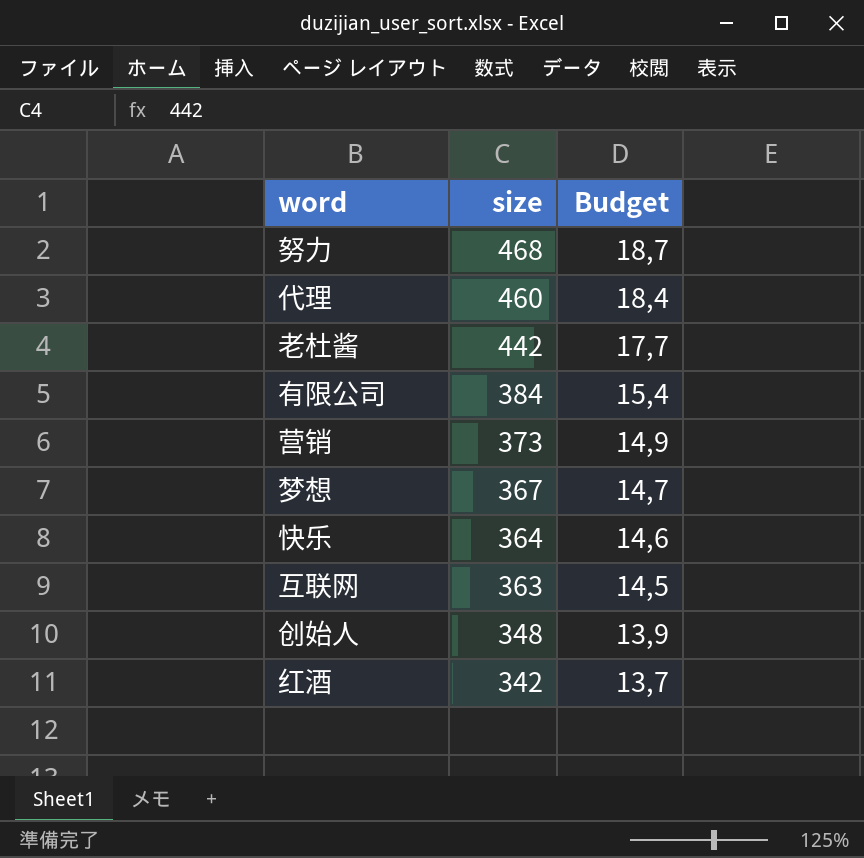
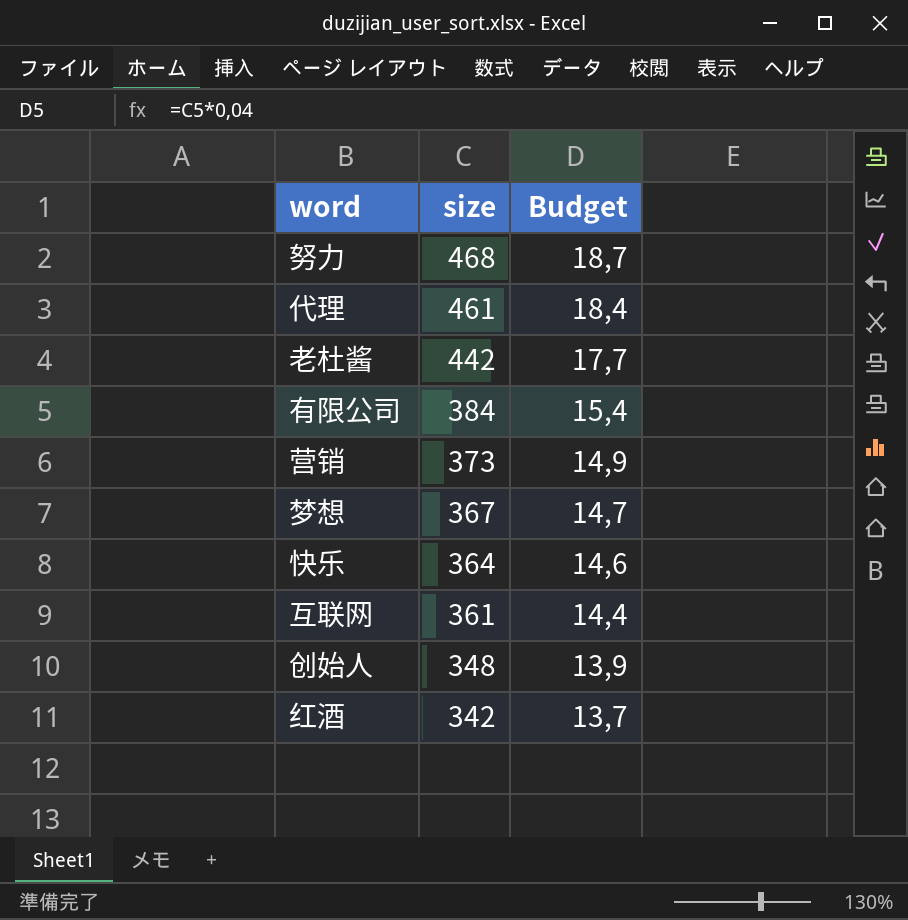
代理 | size: 460 -> 461
互联网 | size: 363 -> 361
互联网 | Budget: 14,5 -> 14,4

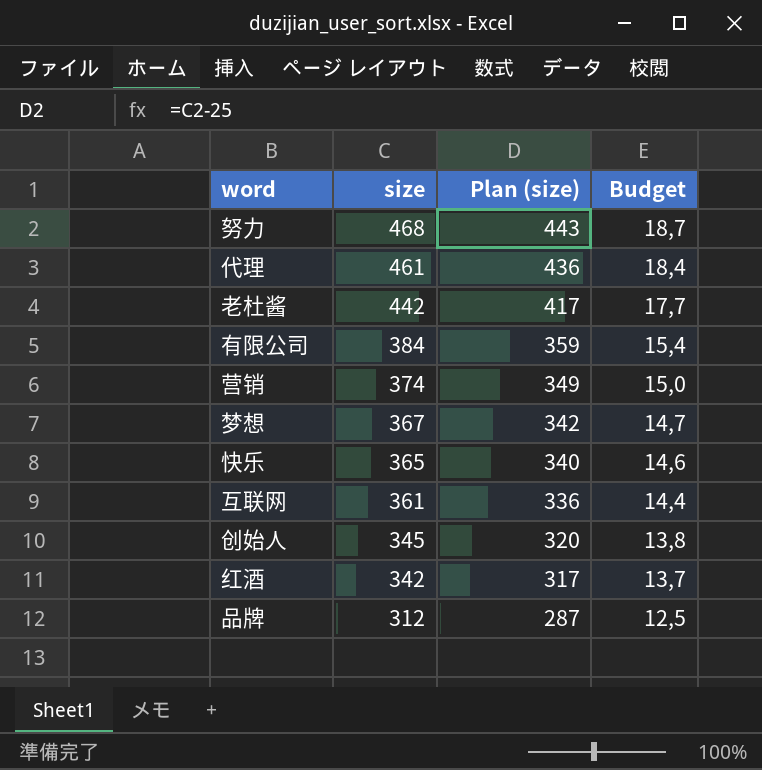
column Plan (size) | formula: none -> [size] - 25
营销 | size: 373 -> 374
营销 | Budget: 14,9 -> 15,0
快乐 | size: 364 -> 365
创始人 | size: 348 -> 345
创始人 | Budget: 13,9 -> 13,8
row 品牌: none -> 312 | 287 | 12,5

